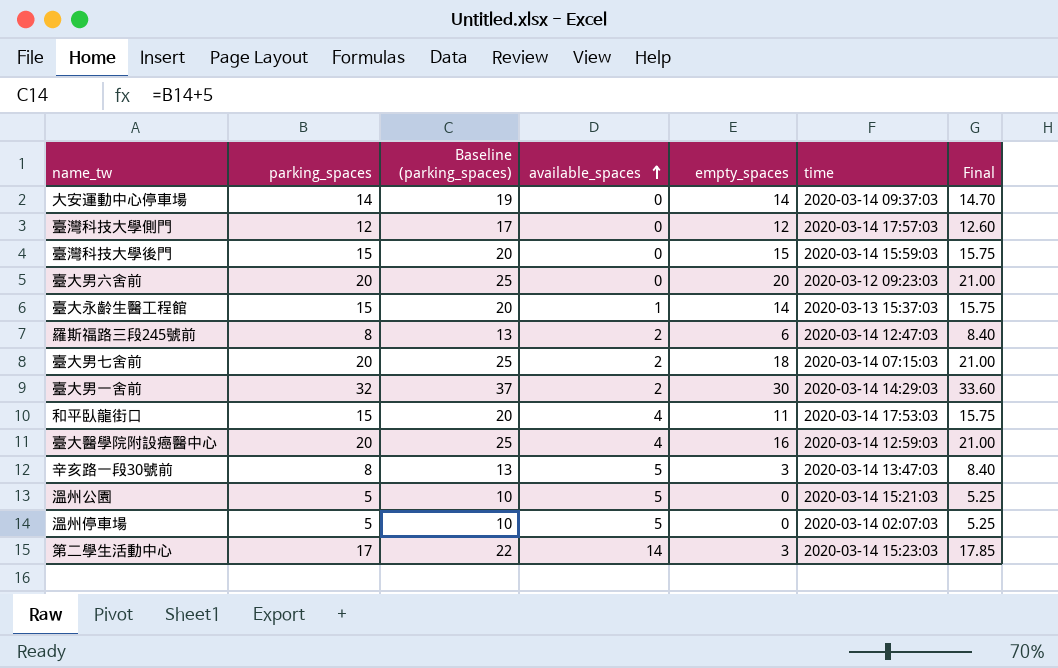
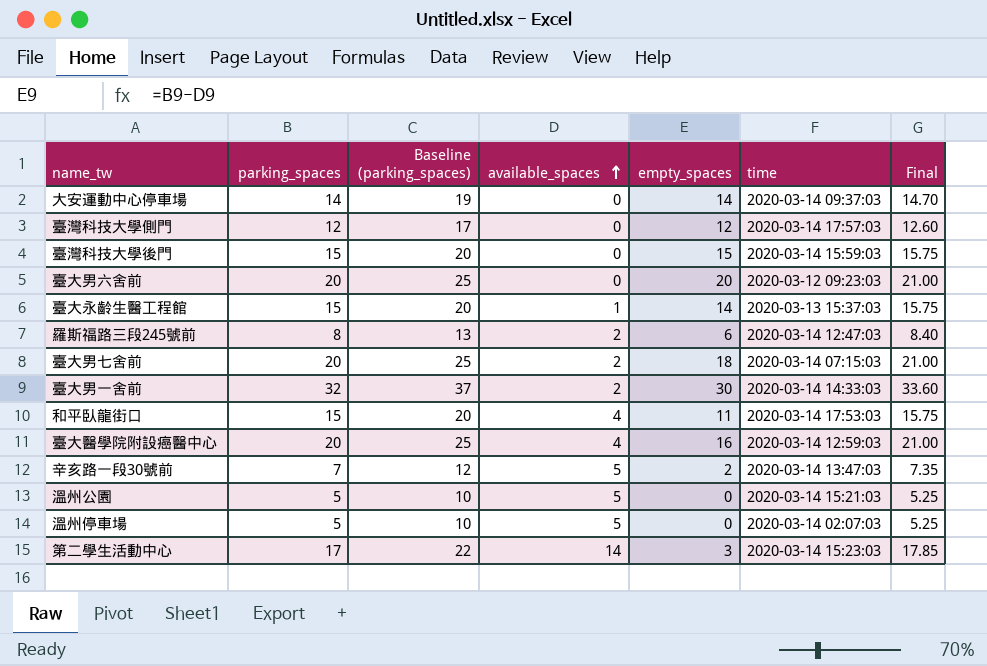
臺大男一舍前 | time: 2020-03-14 14:29:03 -> 2020-03-14 14:33:03
辛亥路一段30號前 | parking_spaces: 8 -> 7
辛亥路一段30號前 | Baseline (parking_spaces): 13 -> 12
辛亥路一段30號前 | empty_spaces: 3 -> 2
辛亥路一段30號前 | Final: 8.40 -> 7.35

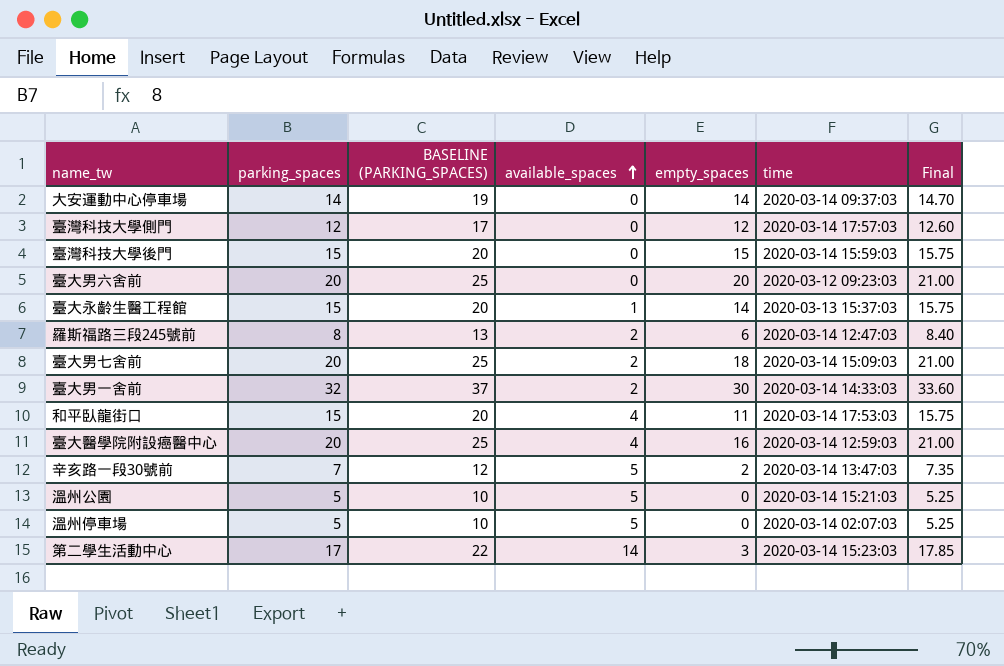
column name: Baseline (parking_spaces) -> BASELINE (PARKING_SPACES)
臺大男七舍前 | time: 2020-03-14 07:15:03 -> 2020-03-14 15:09:03

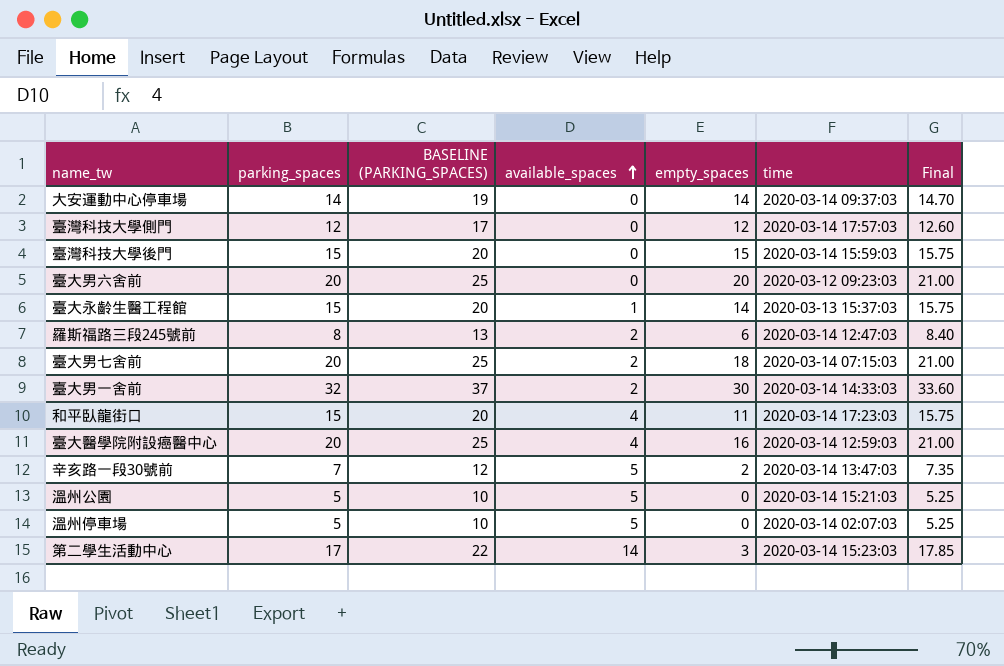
臺大男七舍前 | time: 2020-03-14 15:09:03 -> 2020-03-14 07:15:03
和平臥龍街口 | time: 2020-03-14 17:53:03 -> 2020-03-14 17:23:03

